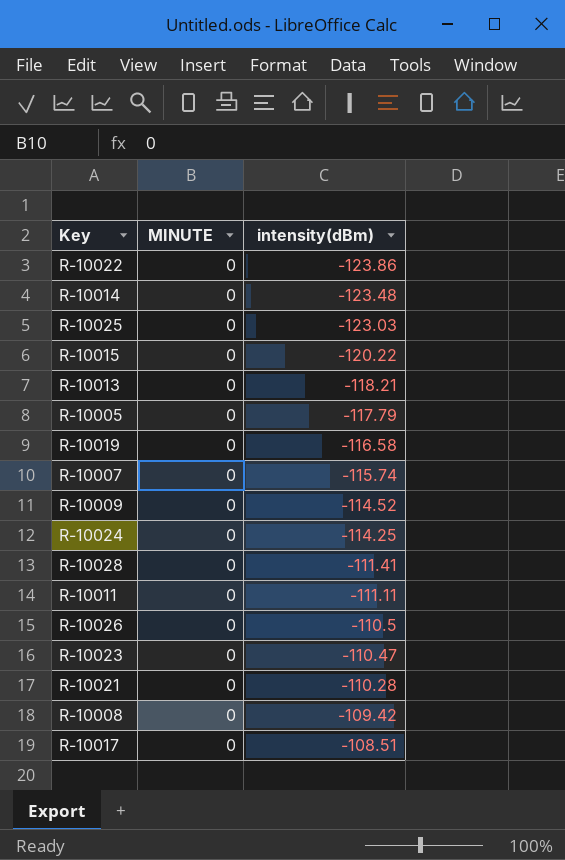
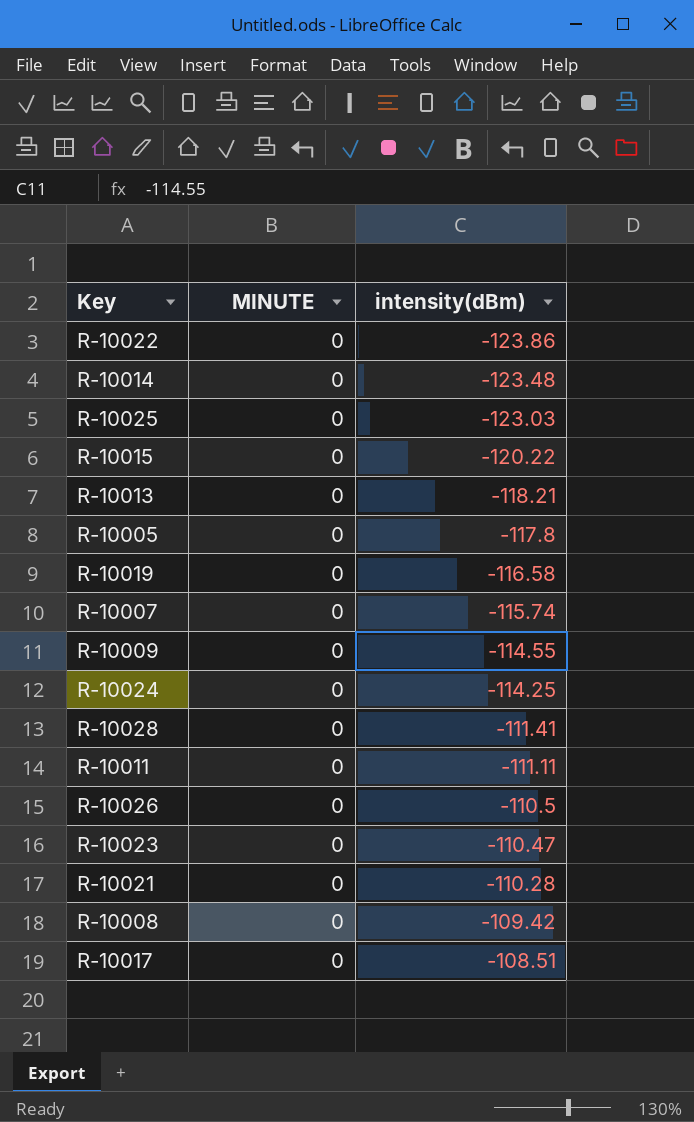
R-10005 | intensity(dBm): -117.79 -> -117.8
R-10009 | intensity(dBm): -114.52 -> -114.55

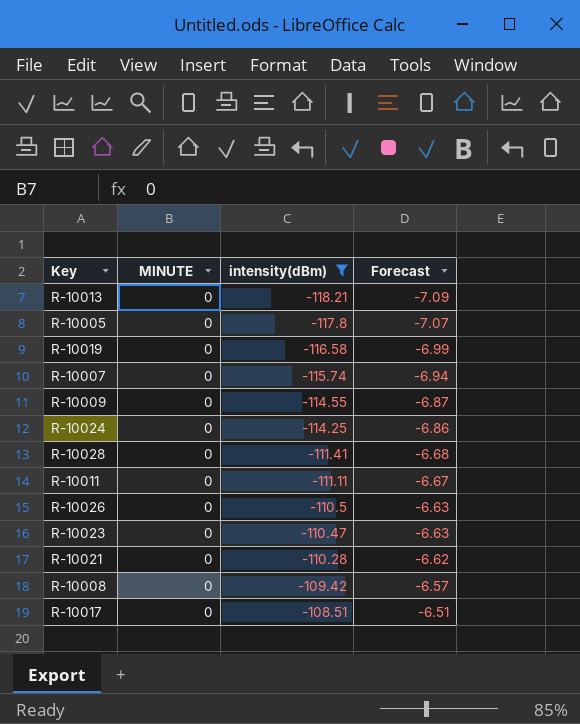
filter: none -> intensity(dBm) >= -118.21
column Forecast | formula: none -> [intensity(dBm)] * 0.06

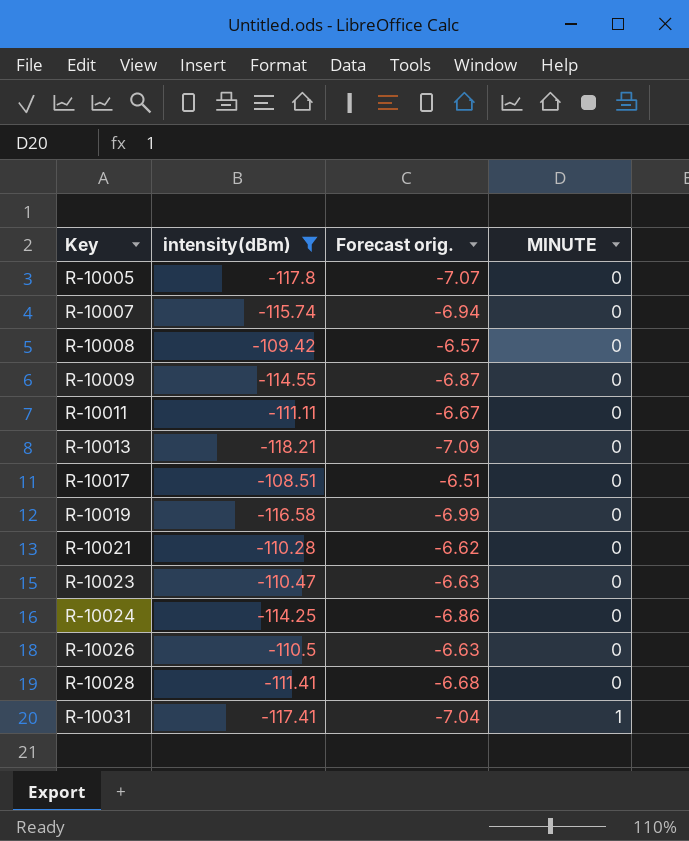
row order: intensity(dBm) ascending -> Key ascending
column name: Forecast -> Forecast orig.
column MINUTE | position: 2 -> 4
row R-10031: none -> -117.41 | -7.04 | 1

